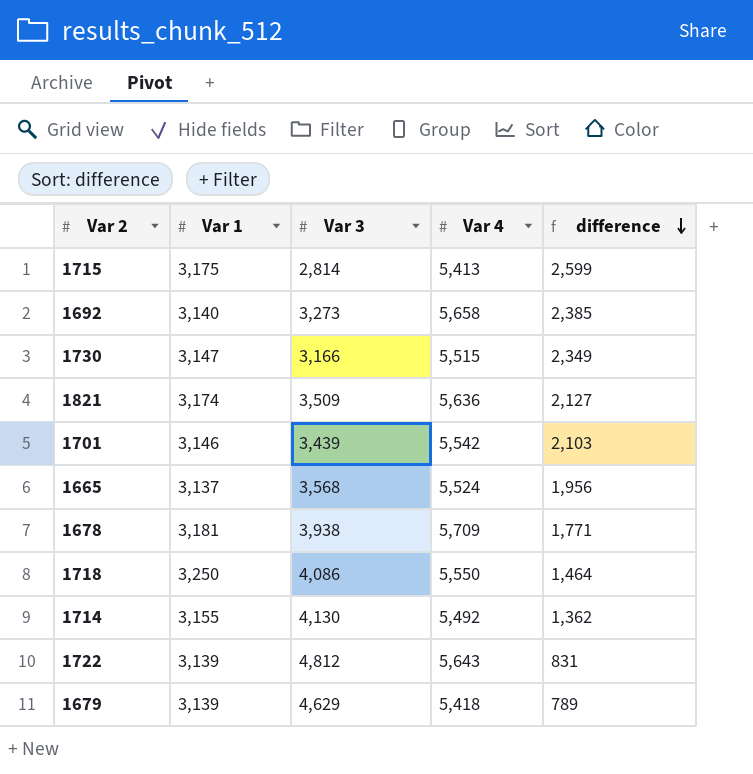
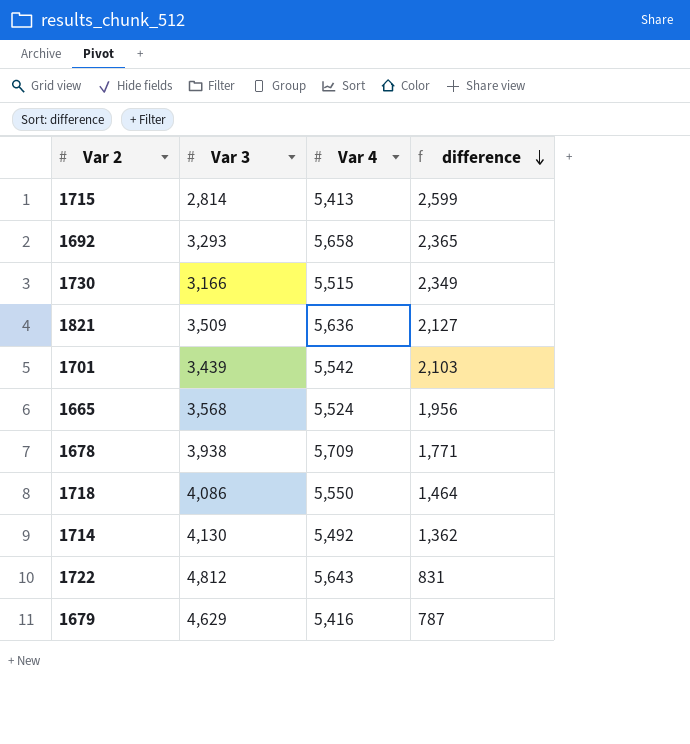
column Var 1 | position: 2 -> none
1692 | Var 3: 3,273 -> 3,293
1692 | difference: 2,385 -> 2,365
1679 | Var 4: 5,418 -> 5,416
1679 | difference: 789 -> 787

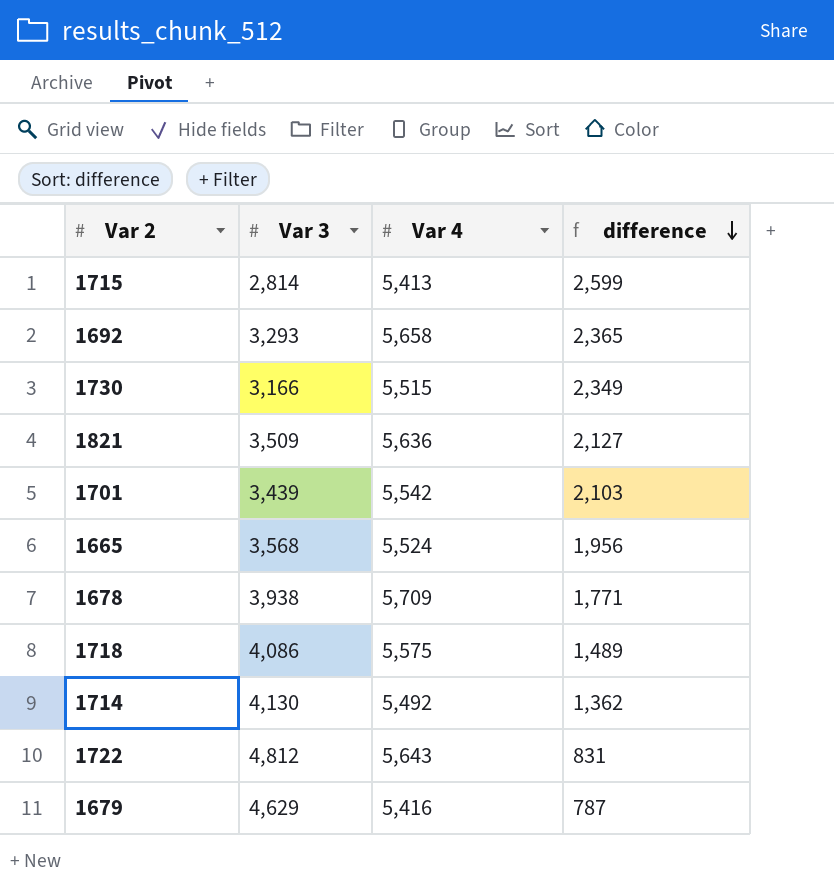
1718 | Var 4: 5,550 -> 5,575
1718 | difference: 1,464 -> 1,489

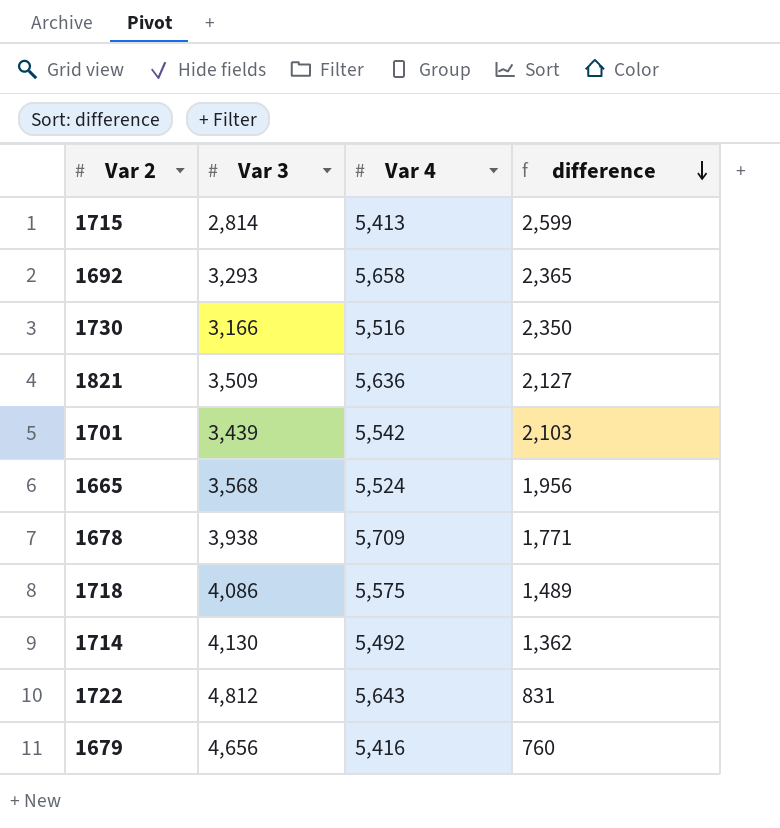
1730 | Var 4: 5,515 -> 5,516
1730 | difference: 2,349 -> 2,350
1679 | Var 3: 4,629 -> 4,656
1679 | difference: 787 -> 760

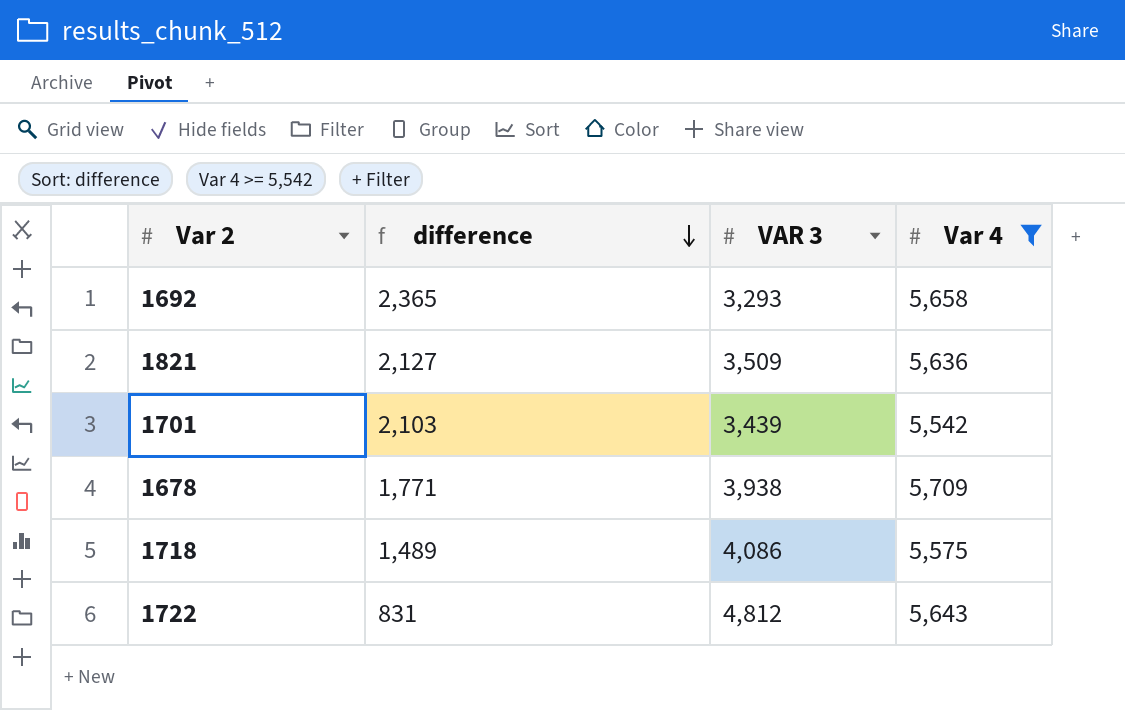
filter: none -> Var 4 >= 5,542
column difference | position: 4 -> 2
column name: Var 3 -> VAR 3

